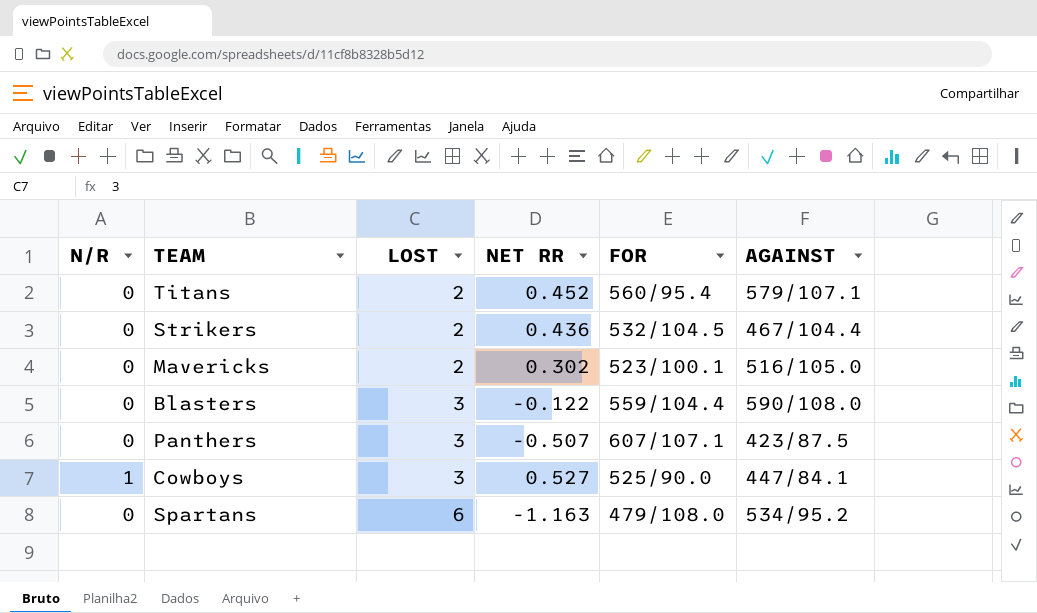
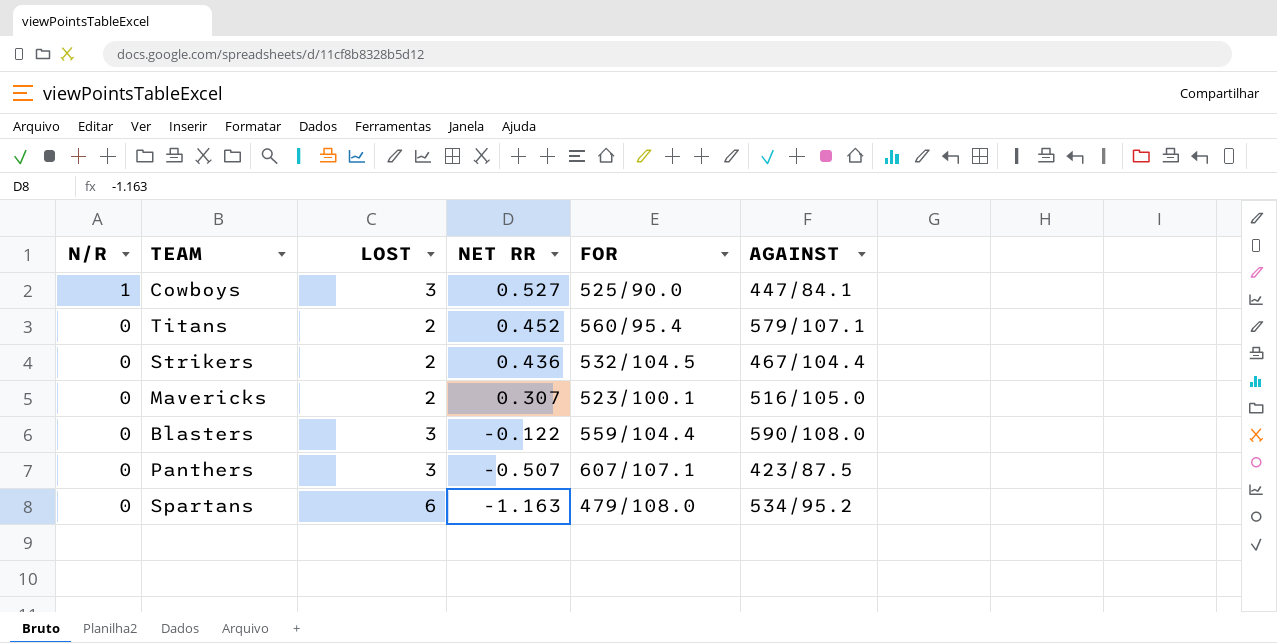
row order: LOST ascending -> N/R descending
Mavericks | NET RR: 0.302 -> 0.307

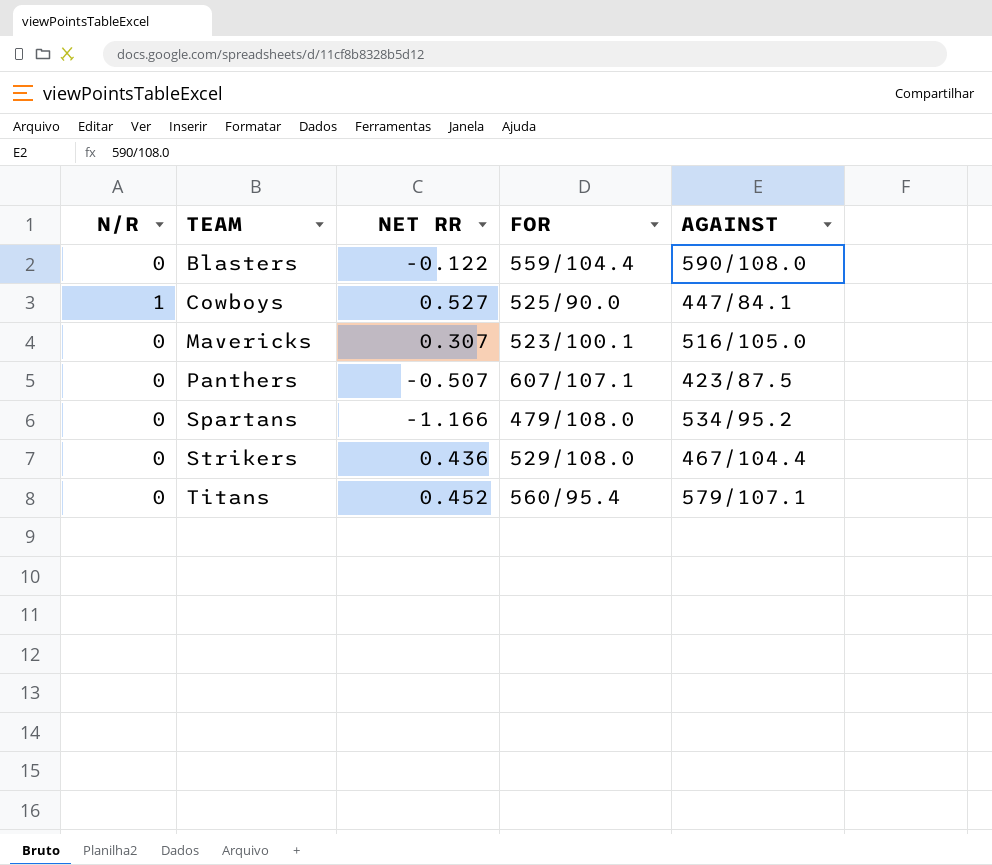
row order: N/R descending -> TEAM ascending
column LOST | position: 3 -> none
Spartans | NET RR: -1.163 -> -1.166
Strikers | FOR: 532/104.5 -> 529/108.0

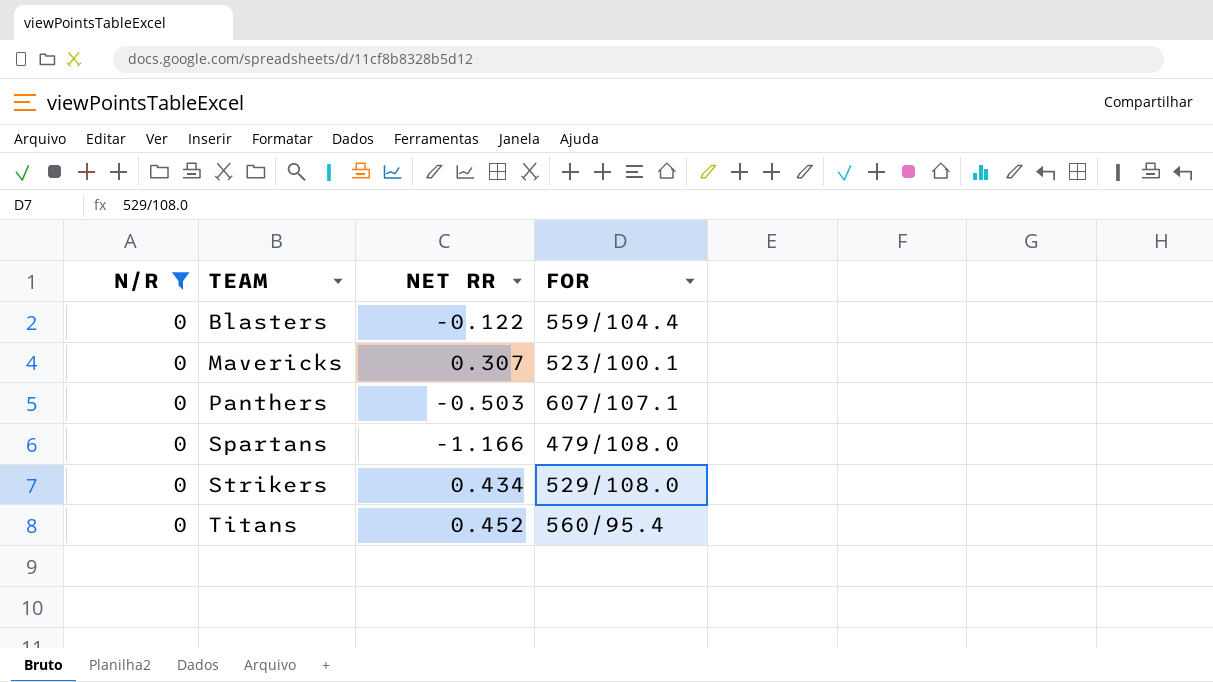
filter: none -> N/R = 0
column AGAINST | position: 5 -> none
Panthers | NET RR: -0.507 -> -0.503
Strikers | NET RR: 0.436 -> 0.434

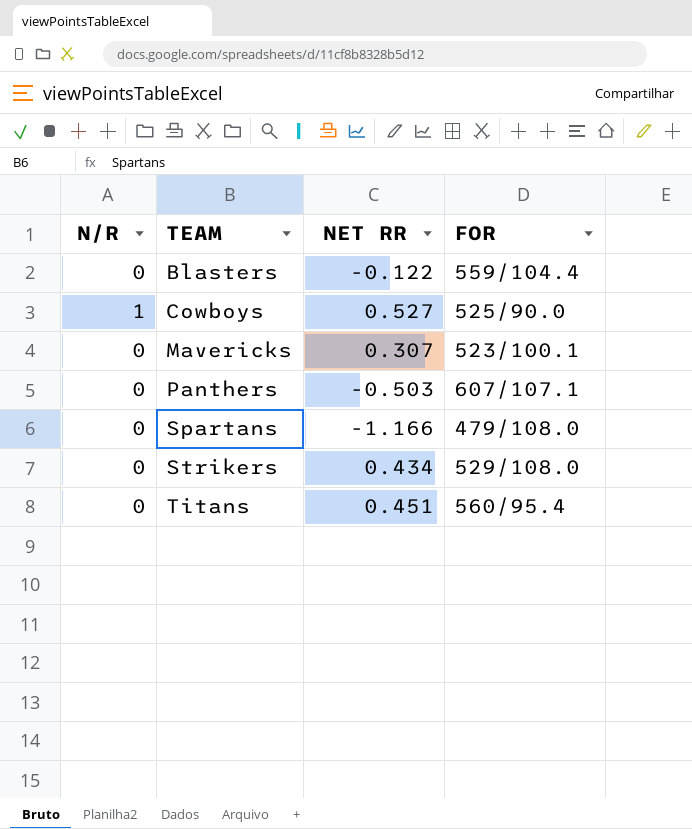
filter: N/R = 0 -> none
Titans | NET RR: 0.452 -> 0.451

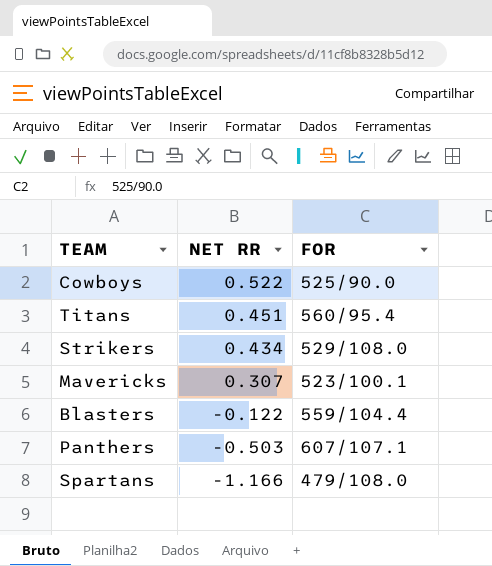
row order: TEAM ascending -> NET RR descending
column N/R | position: 1 -> none
Cowboys | NET RR: 0.527 -> 0.522

